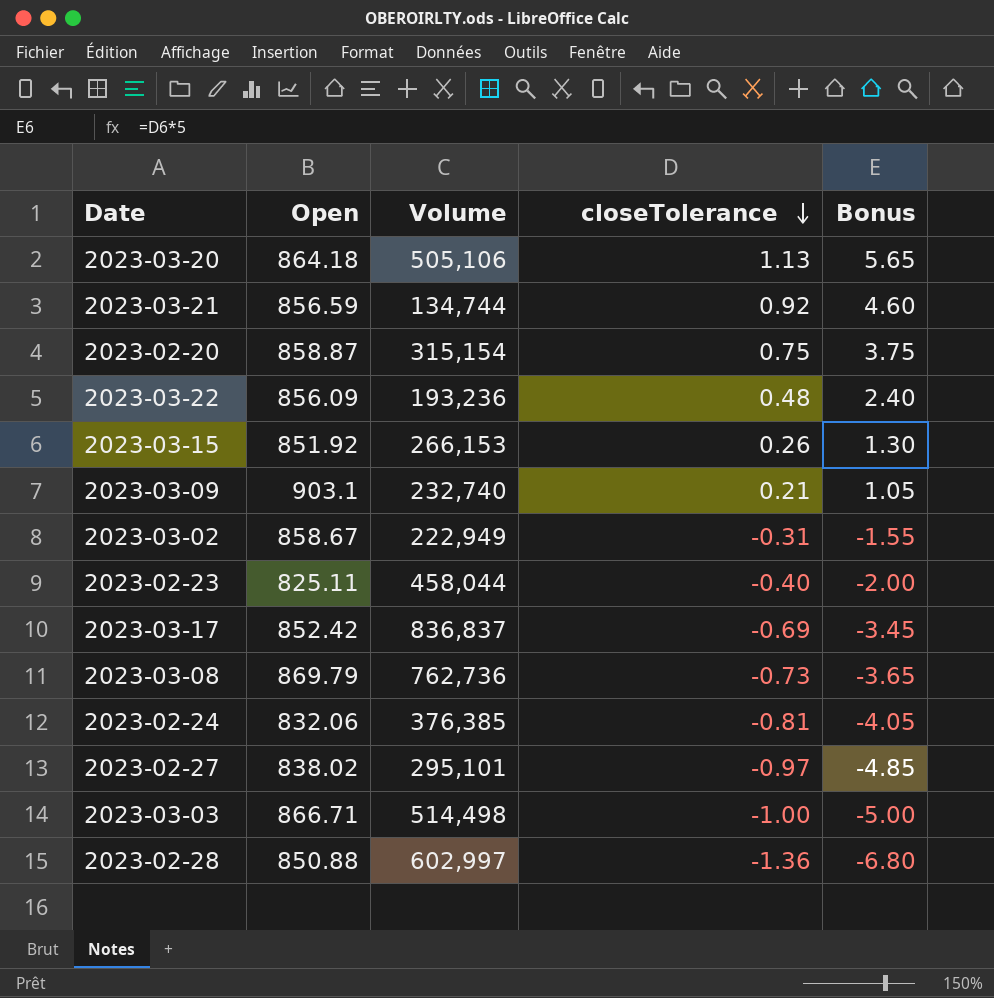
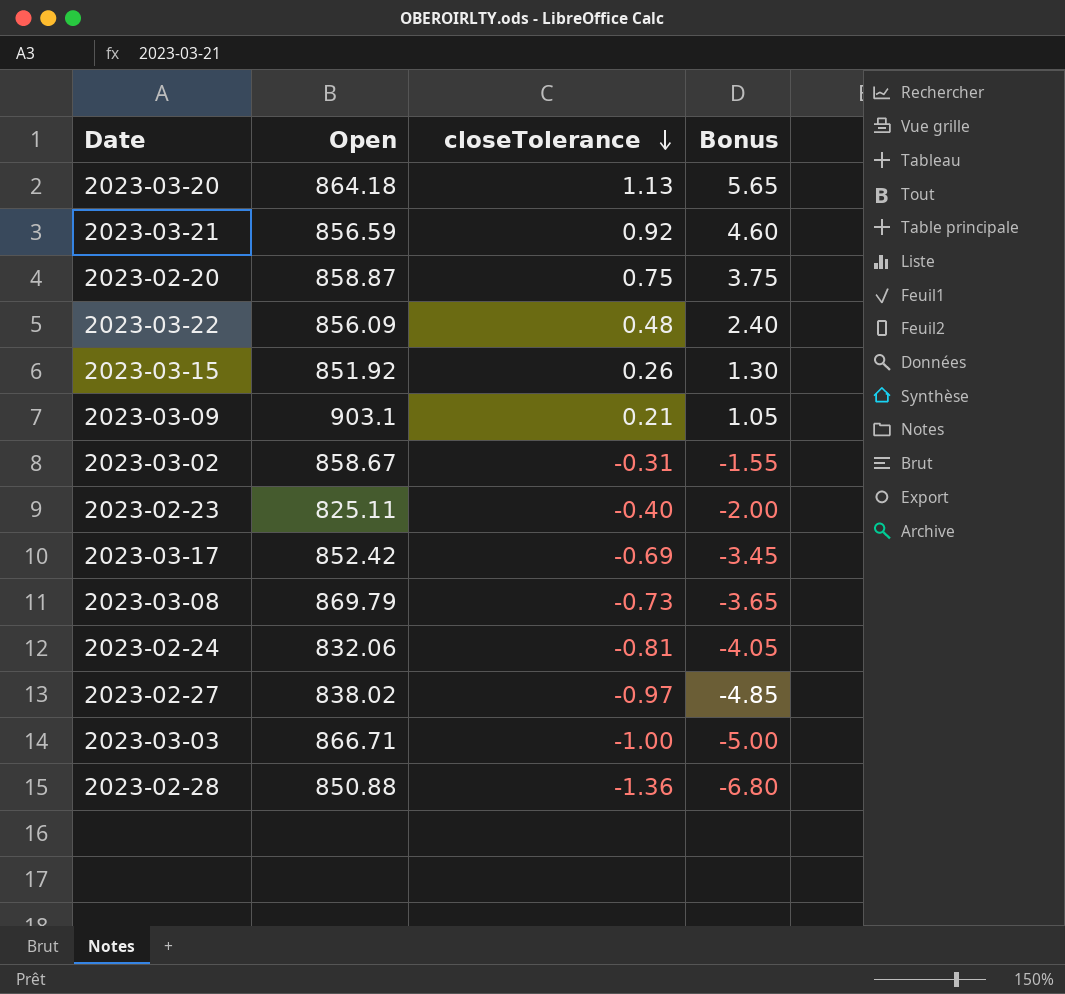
column Volume | position: 3 -> none

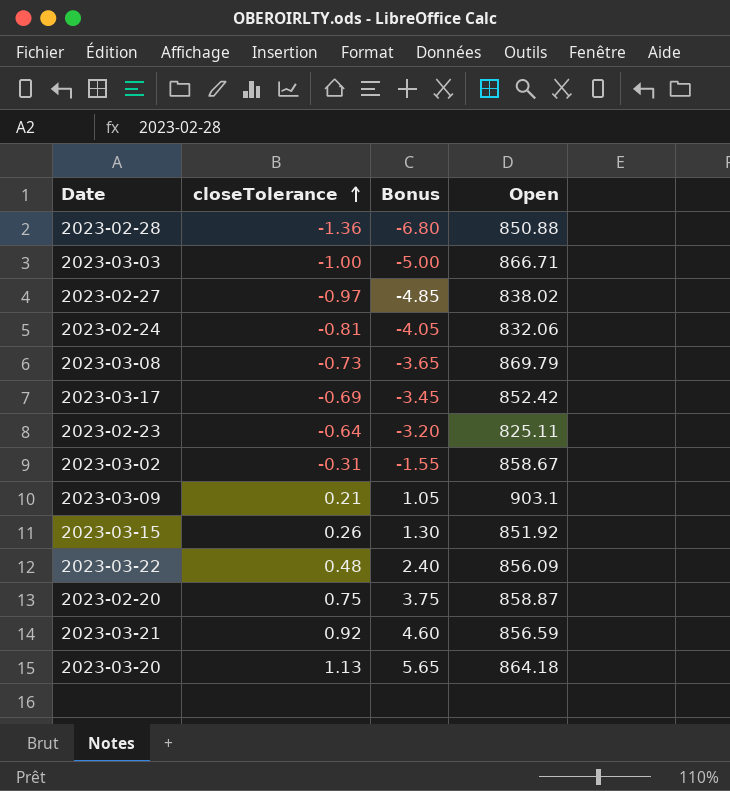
row order: closeTolerance descending -> closeTolerance ascending
column Open | position: 2 -> 4
2023-02-23 | closeTolerance: -0.40 -> -0.64
2023-02-23 | Bonus: -2.00 -> -3.20

